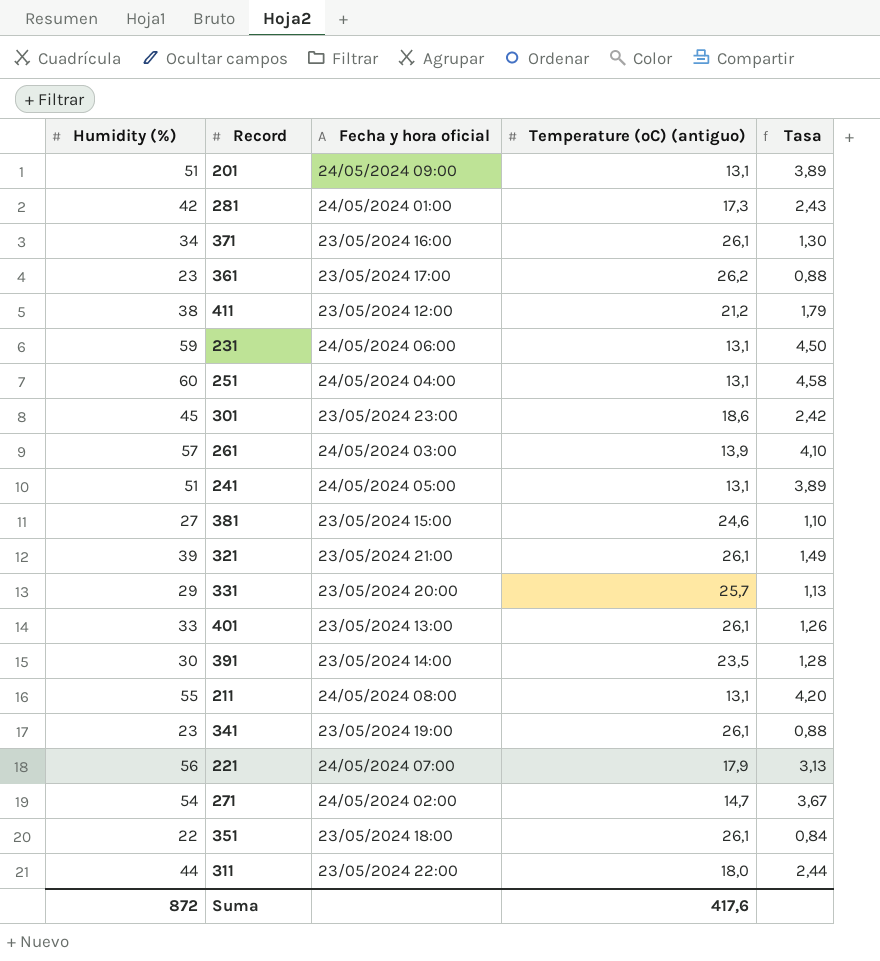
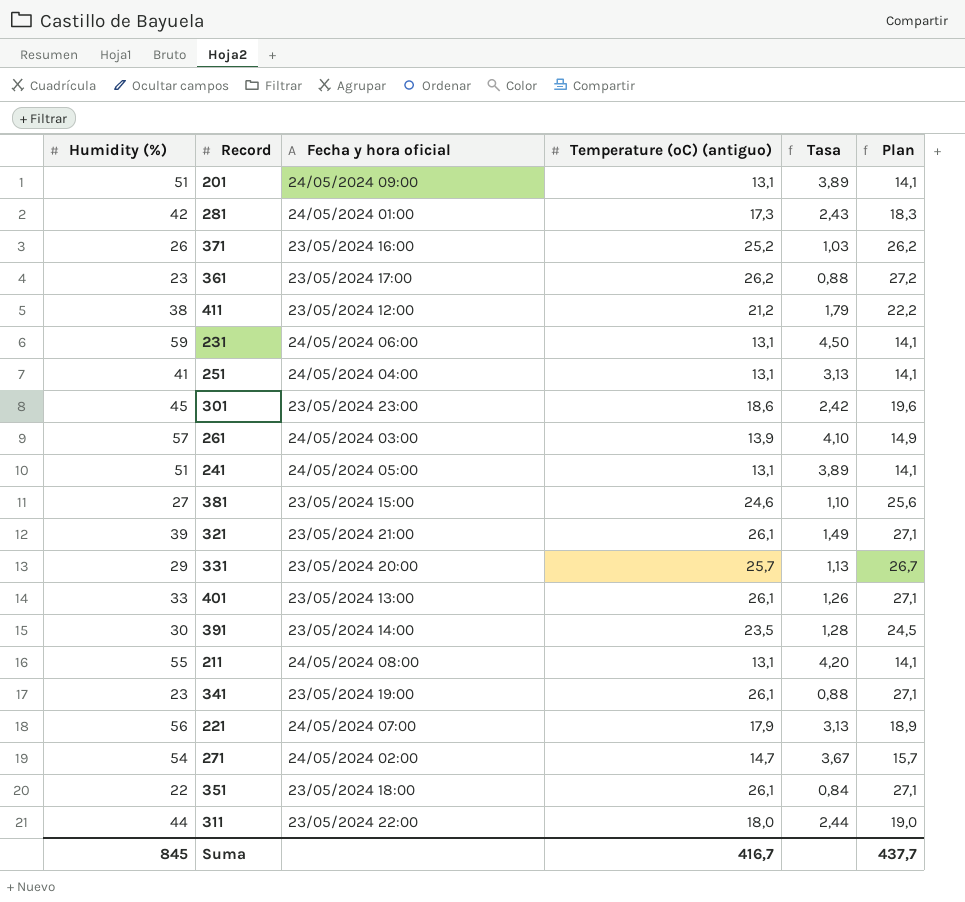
column Plan | formula: none -> [Temperature (ºC) (antiguo)] + 1
371 | Humidity (%): 34 -> 26
371 | Temperature (ºC) (antiguo): 26,1 -> 25,2
371 | Tasa: 1,30 -> 1,03
251 | Humidity (%): 60 -> 41
251 | Tasa: 4,58 -> 3,13
Suma | Humidity (%): 872 -> 845
Suma | Temperature (ºC) (antiguo): 417,6 -> 416,7

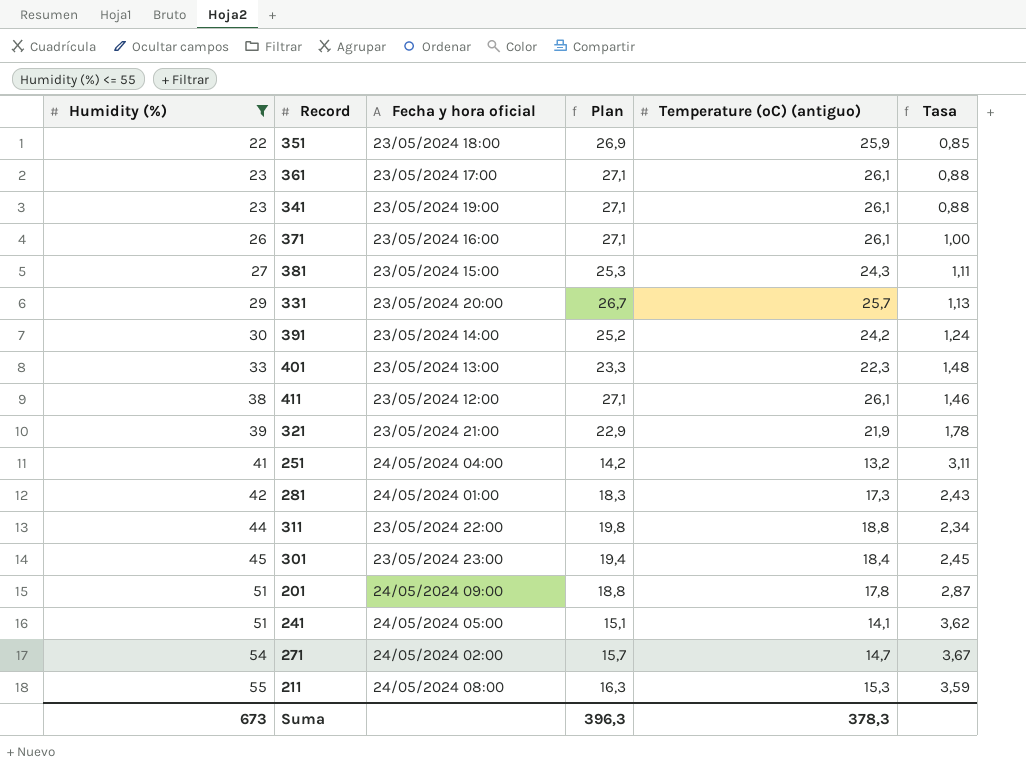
filter: none -> Humidity (%) <= 55
row order: none -> Humidity (%) ascending
column Plan | position: 6 -> 4
351 | Plan: 27,1 -> 26,9
351 | Temperature (ºC) (antiguo): 26,1 -> 25,9
351 | Tasa: 0,84 -> 0,85
361 | Plan: 27,2 -> 27,1
361 | Temperature (ºC) (antiguo): 26,2 -> 26,1
371 | Plan: 26,2 -> 27,1
371 | Temperature (ºC) (antiguo): 25,2 -> 26,1
371 | Tasa: 1,03 -> 1,00
381 | Plan: 25,6 -> 25,3
381 | Temperature (ºC) (antiguo): 24,6 -> 24,3
381 | Tasa: 1,10 -> 1,11
391 | Plan: 24,5 -> 25,2
391 | Temperature (ºC) (antiguo): 23,5 -> 24,2
391 | Tasa: 1,28 -> 1,24
401 | Plan: 27,1 -> 23,3
401 | Temperature (ºC) (antiguo): 26,1 -> 22,3
401 | Tasa: 1,26 -> 1,48
411 | Plan: 22,2 -> 27,1
411 | Temperature (ºC) (antiguo): 21,2 -> 26,1
411 | Tasa: 1,79 -> 1,46
321 | Plan: 27,1 -> 22,9
321 | Temperature (ºC) (antiguo): 26,1 -> 21,9
321 | Tasa: 1,49 -> 1,78
251 | Plan: 14,1 -> 14,2
251 | Temperature (ºC) (antiguo): 13,1 -> 13,2
251 | Tasa: 3,13 -> 3,11
311 | Plan: 19,0 -> 19,8
311 | Temperature (ºC) (antiguo): 18,0 -> 18,8
311 | Tasa: 2,44 -> 2,34
301 | Plan: 19,6 -> 19,4
301 | Temperature (ºC) (antiguo): 18,6 -> 18,4
301 | Tasa: 2,42 -> 2,45
201 | Plan: 14,1 -> 18,8
201 | Temperature (ºC) (antiguo): 13,1 -> 17,8
201 | Tasa: 3,89 -> 2,87
241 | Plan: 14,1 -> 15,1
241 | Temperature (ºC) (antiguo): 13,1 -> 14,1
241 | Tasa: 3,89 -> 3,62
211 | Plan: 14,1 -> 16,3
211 | Temperature (ºC) (antiguo): 13,1 -> 15,3
211 | Tasa: 4,20 -> 3,59
Suma | Humidity (%): 845 -> 673
Suma | Plan: 437,7 -> 396,3
Suma | Temperature (ºC) (antiguo): 416,7 -> 378,3

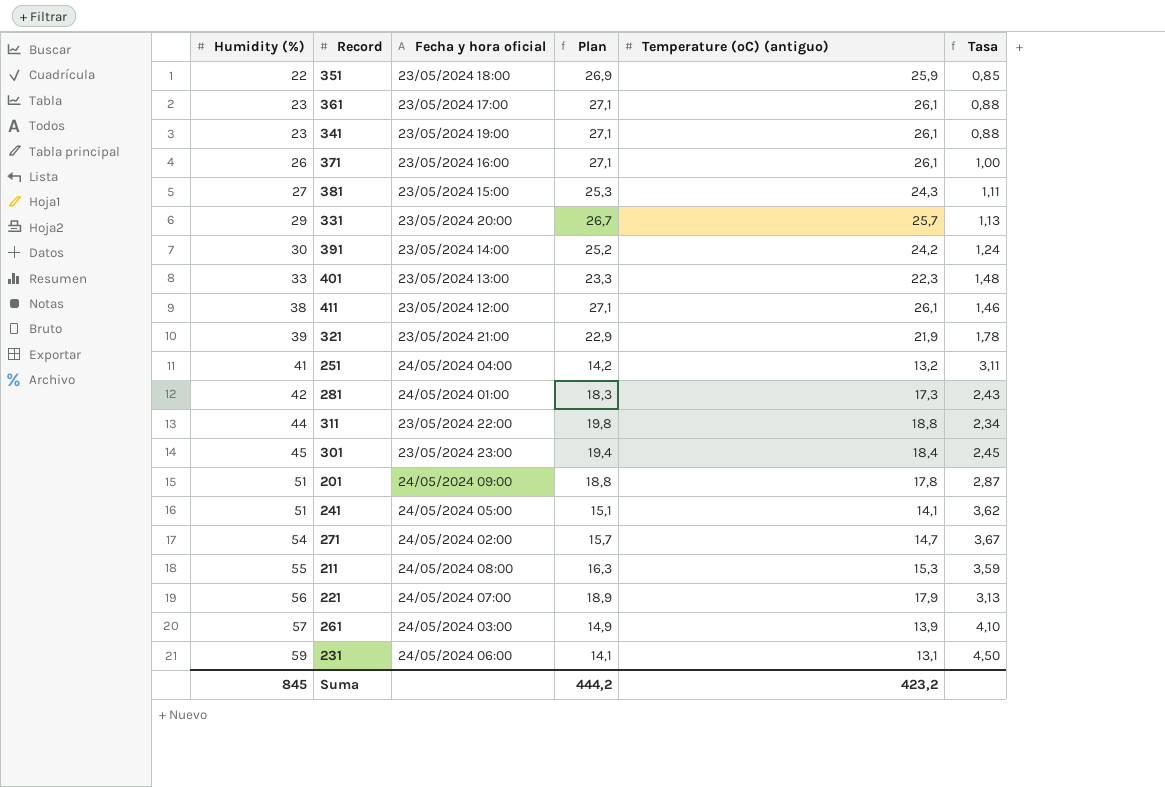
filter: Humidity (%) <= 55 -> none
Suma | Humidity (%): 673 -> 845
Suma | Plan: 396,3 -> 444,2
Suma | Temperature (ºC) (antiguo): 378,3 -> 423,2

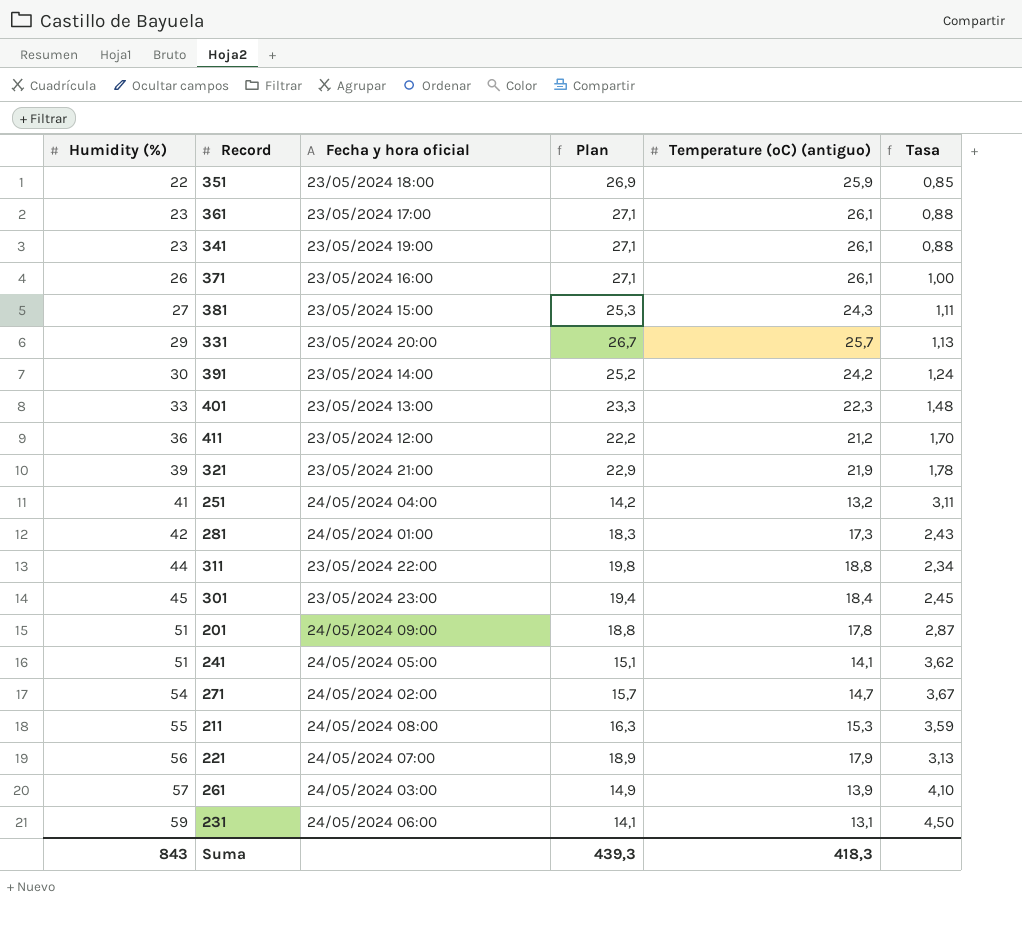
411 | Humidity (%): 38 -> 36
411 | Plan: 27,1 -> 22,2
411 | Temperature (ºC) (antiguo): 26,1 -> 21,2
411 | Tasa: 1,46 -> 1,70
Suma | Humidity (%): 845 -> 843
Suma | Plan: 444,2 -> 439,3
Suma | Temperature (ºC) (antiguo): 423,2 -> 418,3

